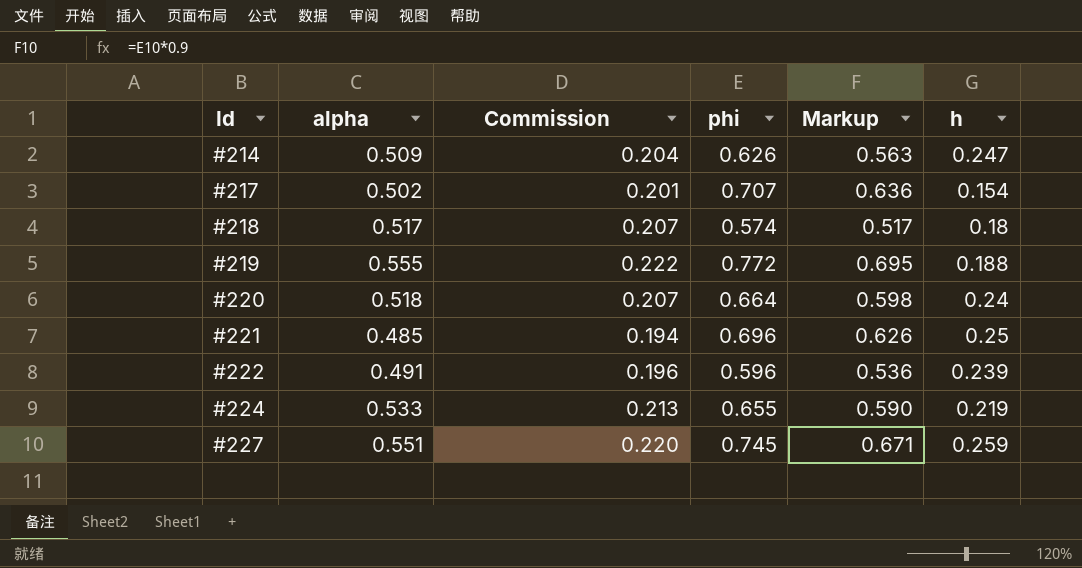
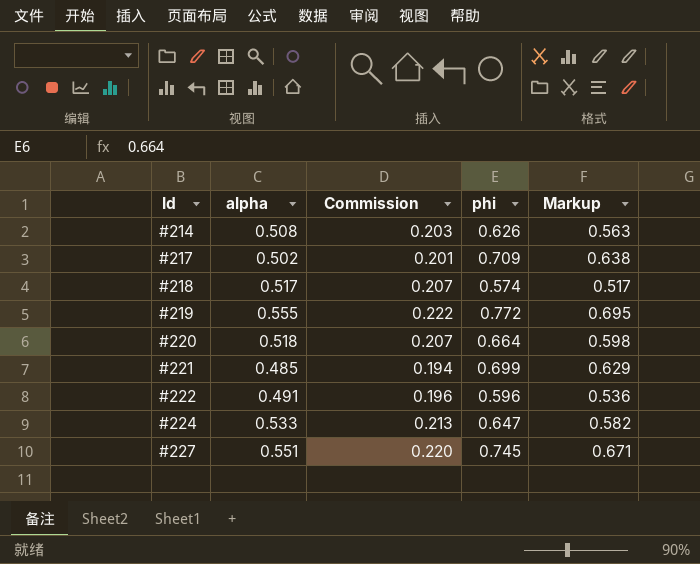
column h | position: 6 -> none
#214 | alpha: 0.509 -> 0.508
#214 | Commission: 0.204 -> 0.203
#217 | phi: 0.707 -> 0.709
#217 | Markup: 0.636 -> 0.638
#221 | phi: 0.696 -> 0.699
#221 | Markup: 0.626 -> 0.629
#224 | phi: 0.655 -> 0.647
#224 | Markup: 0.590 -> 0.582

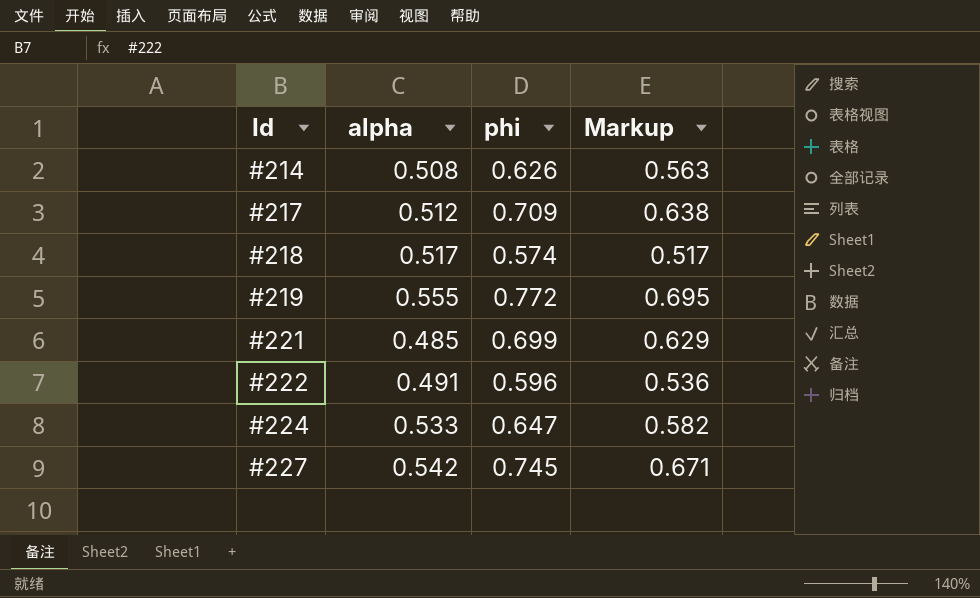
column Commission | formula: [alpha] * 0.4 -> none
row #220: 0.518 | 0.207 | 0.664 | 0.598 -> none
#217 | alpha: 0.502 -> 0.512
#227 | alpha: 0.551 -> 0.542

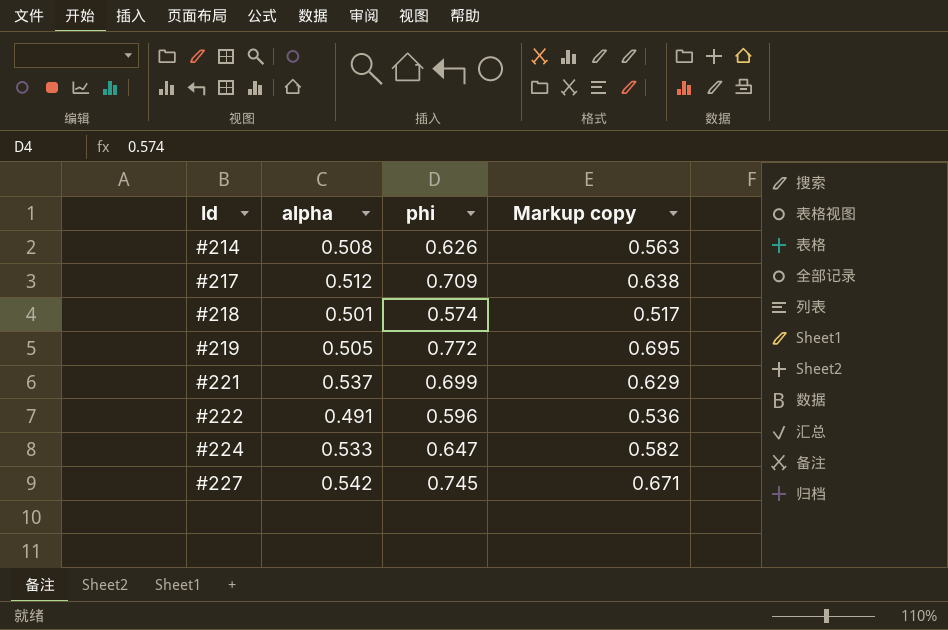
column name: Markup -> Markup copy
#218 | alpha: 0.517 -> 0.501
#219 | alpha: 0.555 -> 0.505
#221 | alpha: 0.485 -> 0.537

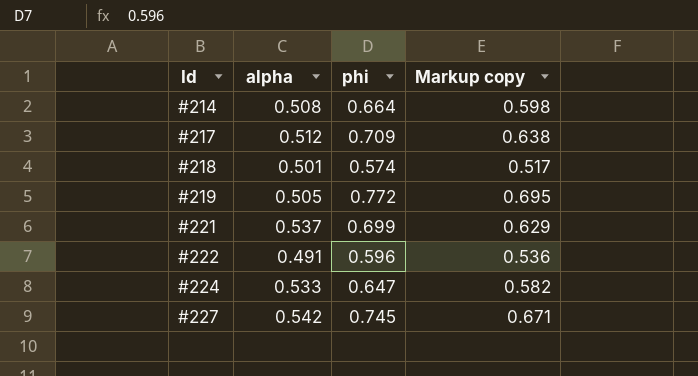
#214 | phi: 0.626 -> 0.664
#214 | Markup copy: 0.563 -> 0.598

